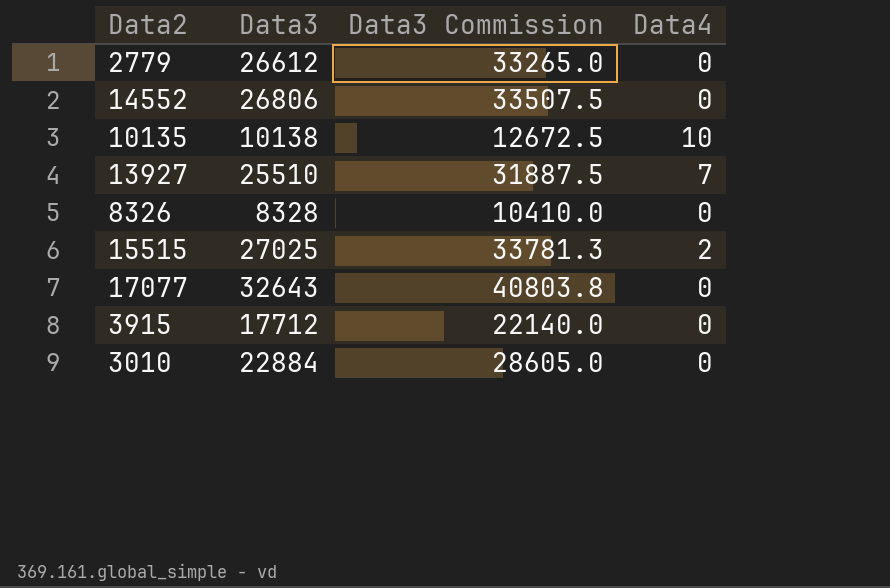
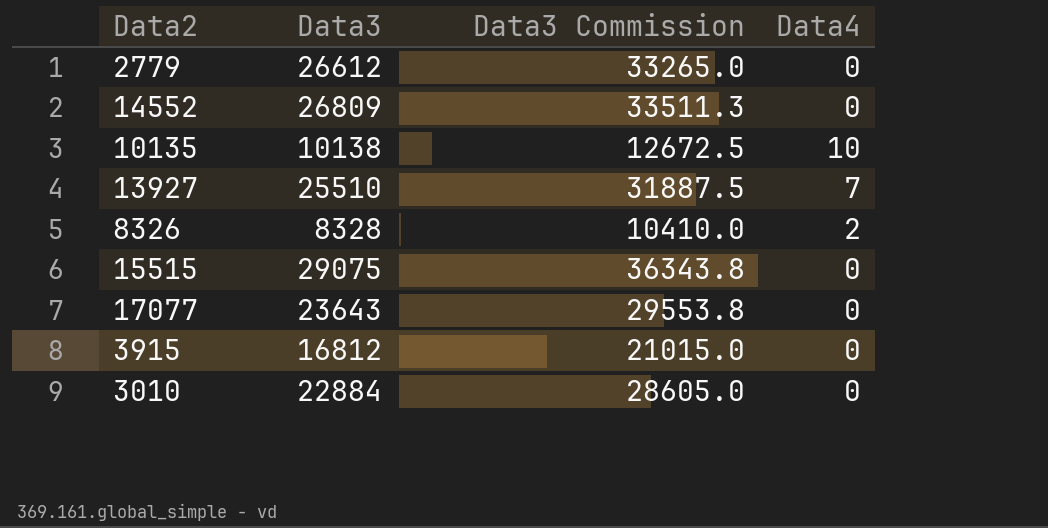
14552 | Data3: 26806 -> 26809
14552 | Data3 Commission: 33507.5 -> 33511.3
8326 | Data4: 0 -> 2
15515 | Data3: 27025 -> 29075
15515 | Data3 Commission: 33781.3 -> 36343.8
15515 | Data4: 2 -> 0
17077 | Data3: 32643 -> 23643
17077 | Data3 Commission: 40803.8 -> 29553.8
3915 | Data3: 17712 -> 16812
3915 | Data3 Commission: 22140.0 -> 21015.0

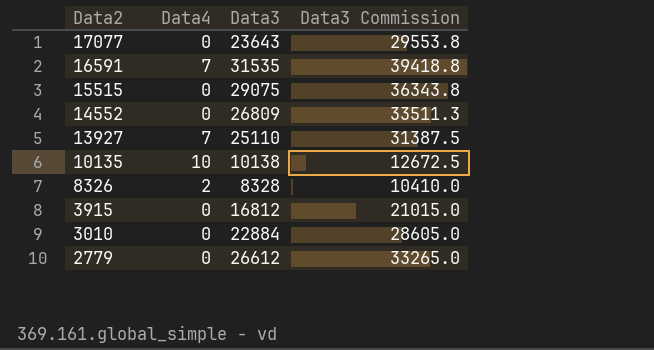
row order: none -> Data2 descending
column Data4 | position: 4 -> 2
row 16591: none -> 7 | 31535 | 39418.8
13927 | Data3: 25510 -> 25110
13927 | Data3 Commission: 31887.5 -> 31387.5

